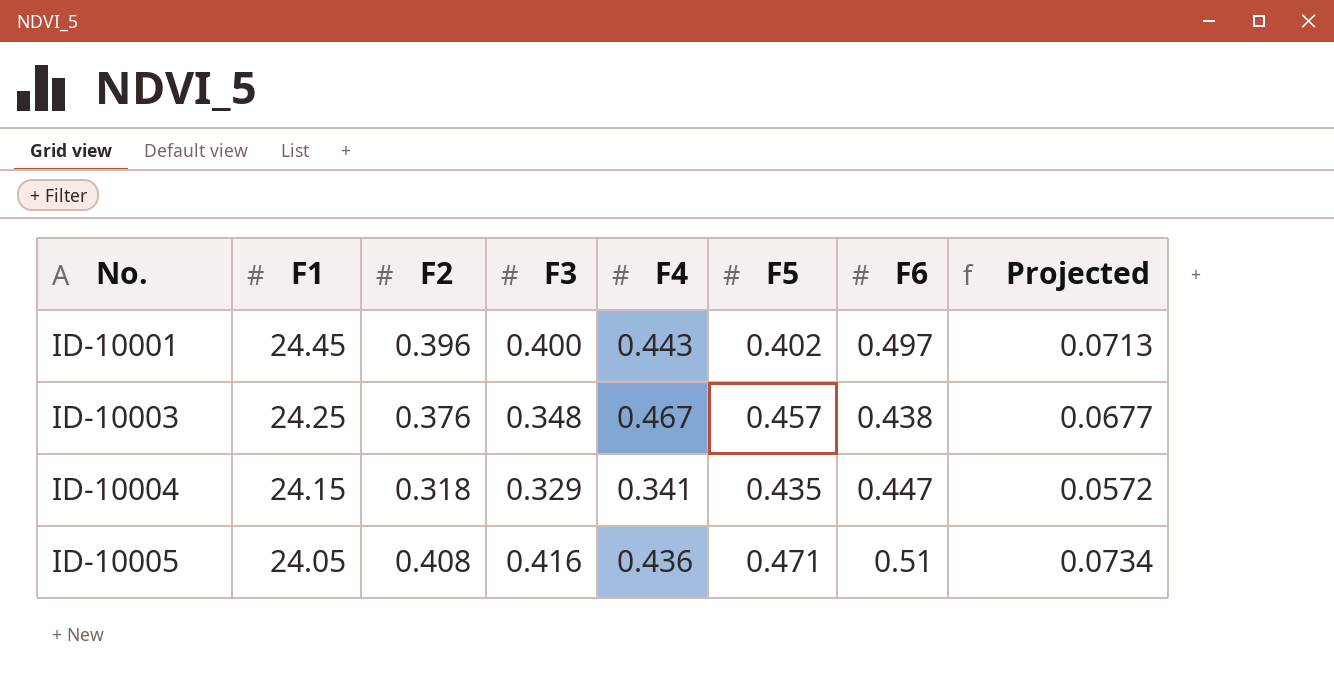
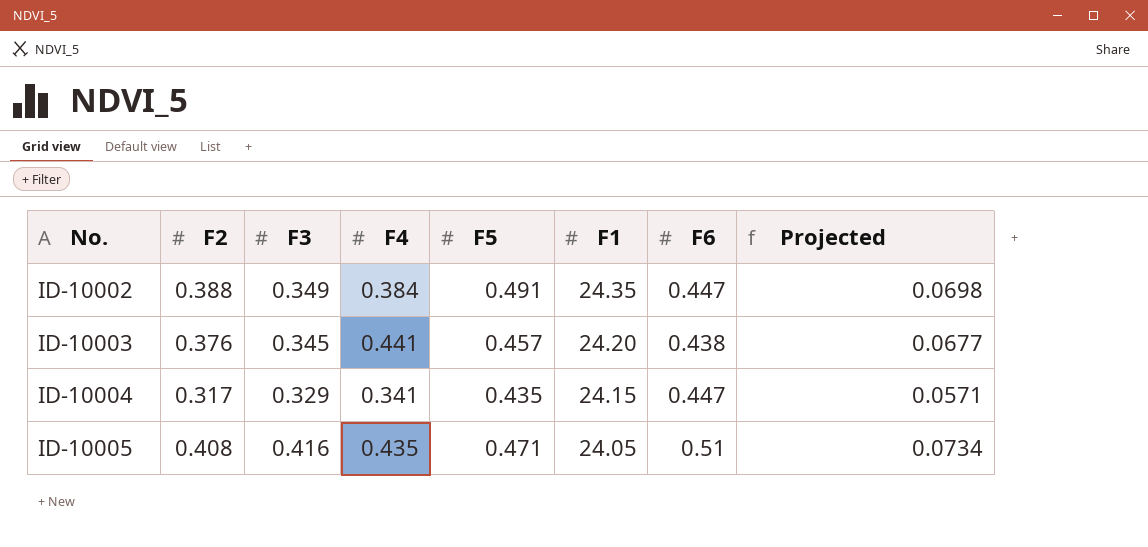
column F1 | position: 2 -> 6
row ID-10001: 24.45 | 0.396 | 0.400 | 0.443 | 0.402 | 0.497 | 0.0713 -> none
row ID-10002: none -> 0.388 | 0.349 | 0.384 | 0.491 | 24.35 | 0.447 | 0.0698
ID-10003 | F3: 0.348 -> 0.345
ID-10003 | F4: 0.467 -> 0.441
ID-10003 | F1: 24.25 -> 24.20
ID-10004 | F2: 0.318 -> 0.317
ID-10004 | Projected: 0.0572 -> 0.0571
ID-10005 | F4: 0.436 -> 0.435

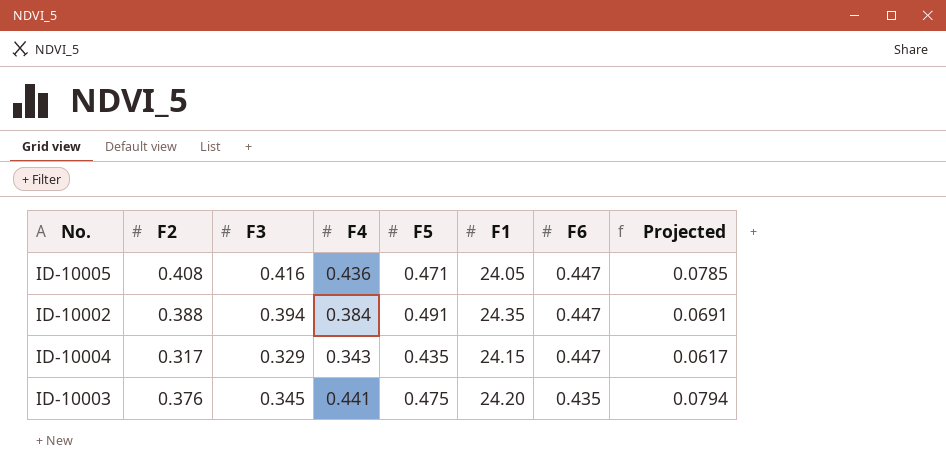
row order: No. ascending -> F6 descending
column Projected | formula: [F2] * 0.18 -> [F4] * 0.18
ID-10005 | F4: 0.435 -> 0.436
ID-10005 | F6: 0.51 -> 0.447
ID-10002 | F3: 0.349 -> 0.394
ID-10004 | F4: 0.341 -> 0.343
ID-10003 | F5: 0.457 -> 0.475
ID-10003 | F6: 0.438 -> 0.435

